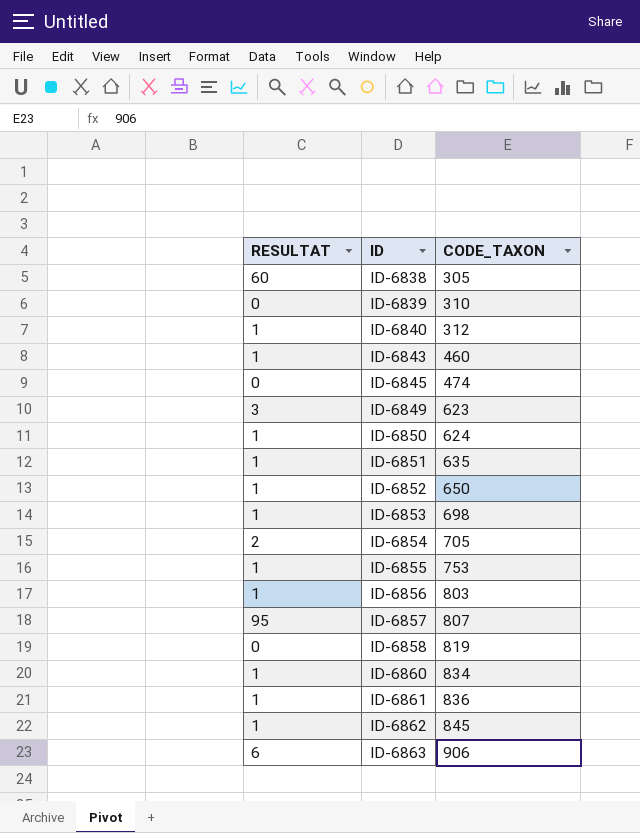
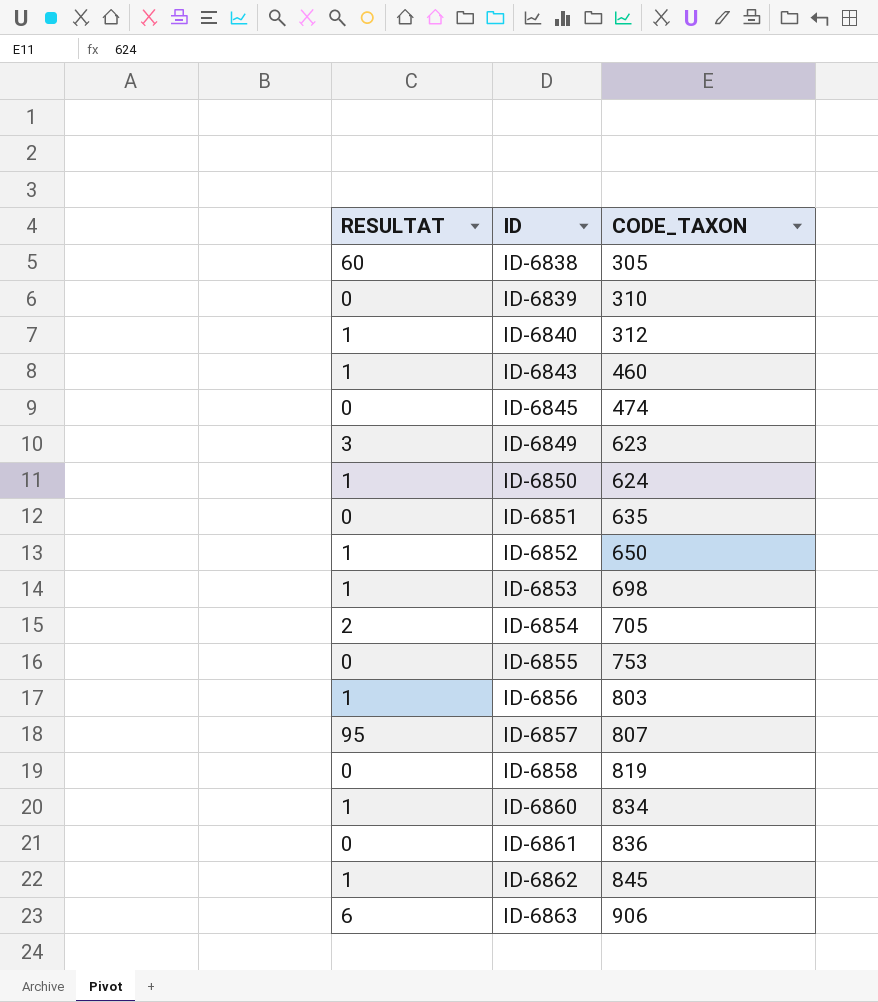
ID-6851 | RESULTAT: 1 -> 0
ID-6855 | RESULTAT: 1 -> 0
ID-6861 | RESULTAT: 1 -> 0

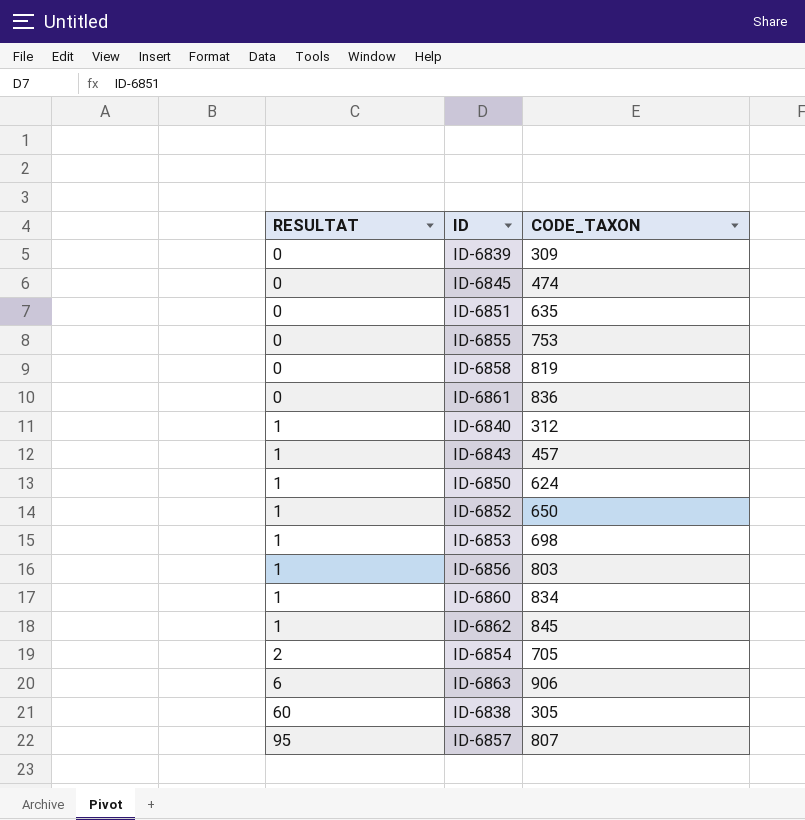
row order: ID ascending -> RESULTAT ascending
row ID-6849: 3 | 623 -> none
ID-6839 | CODE_TAXON: 310 -> 309
ID-6843 | CODE_TAXON: 460 -> 457

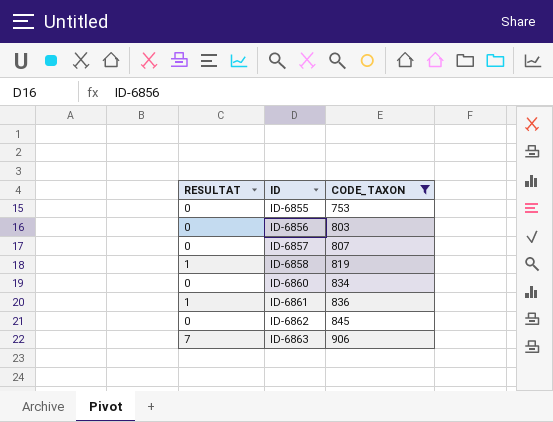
filter: none -> CODE_TAXON >= 753
row order: RESULTAT ascending -> ID ascending
ID-6856 | RESULTAT: 1 -> 0
ID-6857 | RESULTAT: 95 -> 0
ID-6858 | RESULTAT: 0 -> 1
ID-6860 | RESULTAT: 1 -> 0
ID-6861 | RESULTAT: 0 -> 1
ID-6862 | RESULTAT: 1 -> 0
ID-6863 | RESULTAT: 6 -> 7

